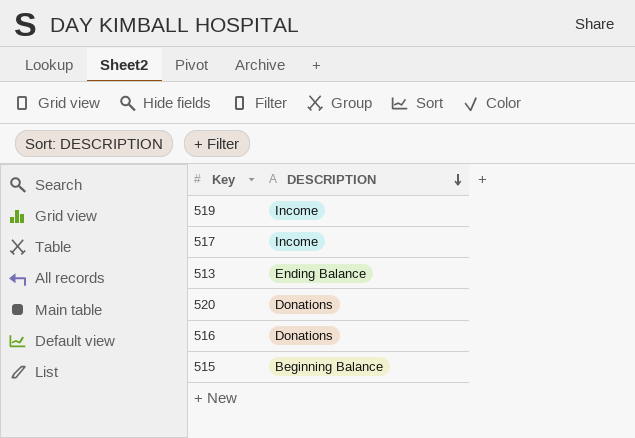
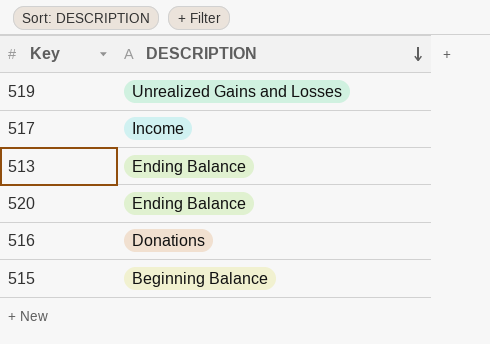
519 | DESCRIPTION: Income -> Unrealized Gains and Losses
520 | DESCRIPTION: Donations -> Ending Balance

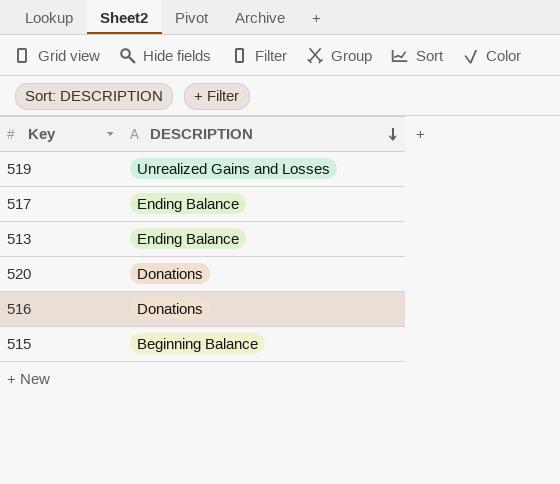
517 | DESCRIPTION: Income -> Ending Balance
520 | DESCRIPTION: Ending Balance -> Donations

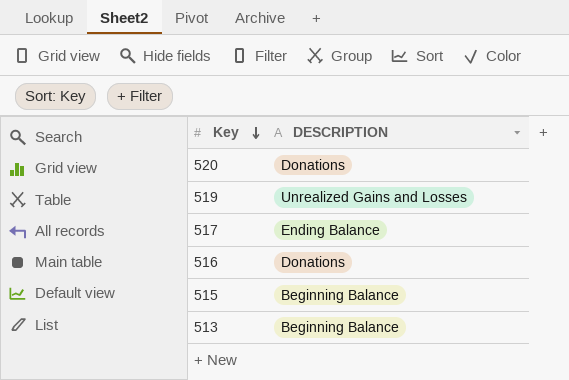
row order: DESCRIPTION descending -> Key descending
513 | DESCRIPTION: Ending Balance -> Beginning Balance

